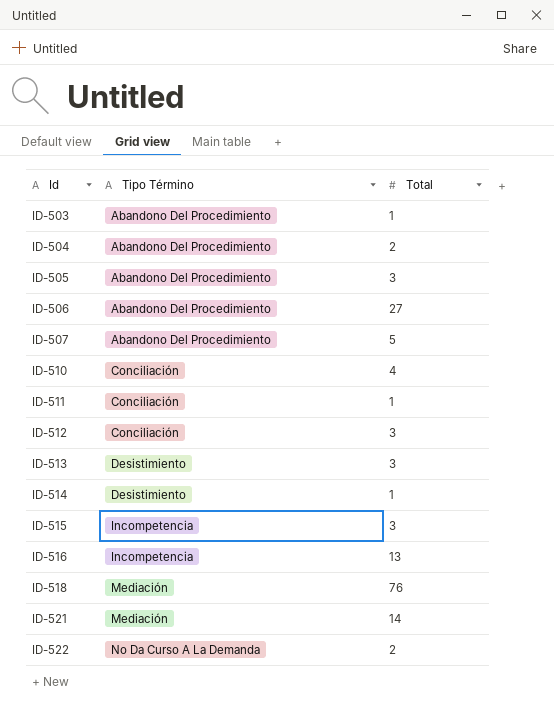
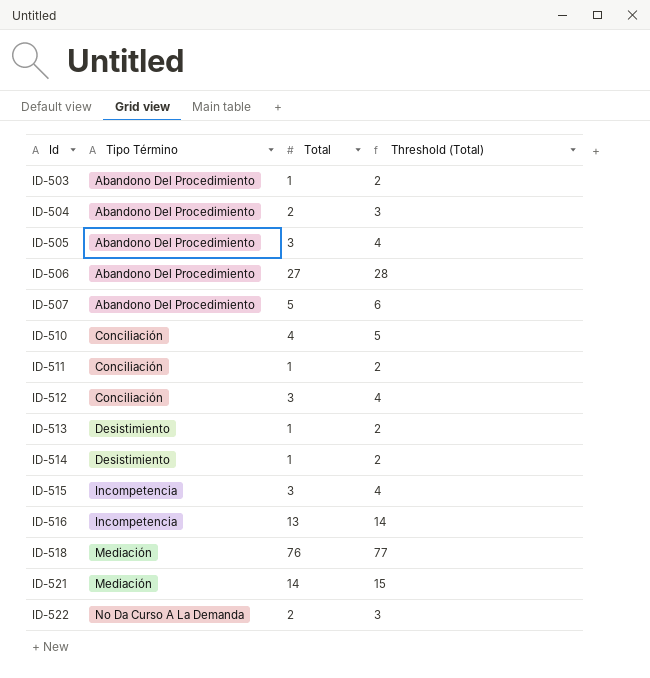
column Threshold (Total) | formula: none -> [Total] + 1
ID-513 | Total: 3 -> 1

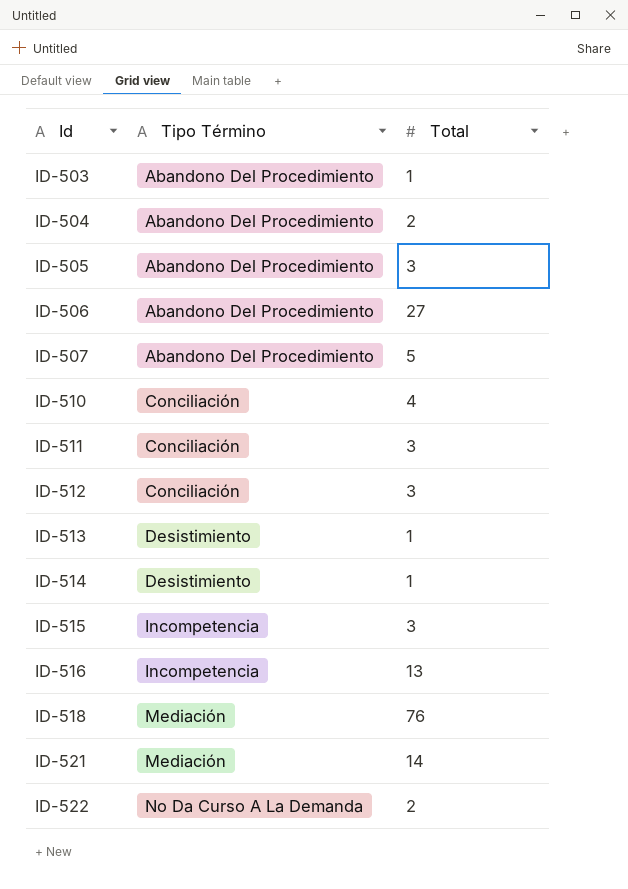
column Threshold (Total) | formula: [Total] + 1 -> none
ID-511 | Total: 1 -> 3

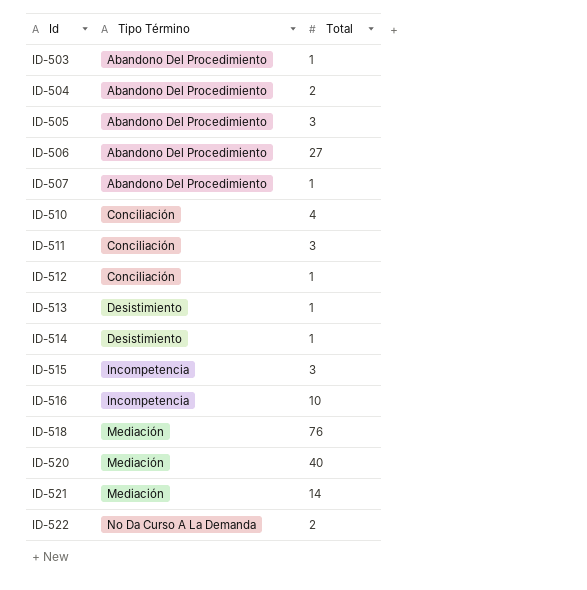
ID-507 | Total: 5 -> 1
ID-512 | Total: 3 -> 1
ID-516 | Total: 13 -> 10
row ID-520: none -> Mediación | 40

